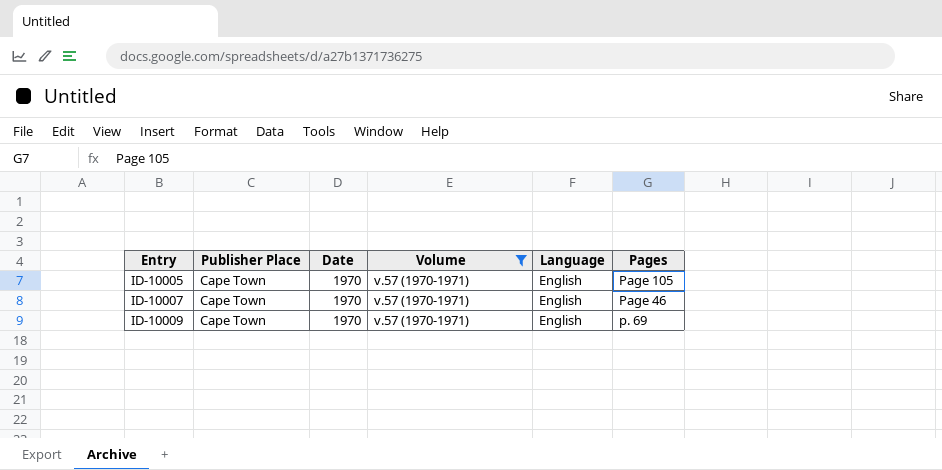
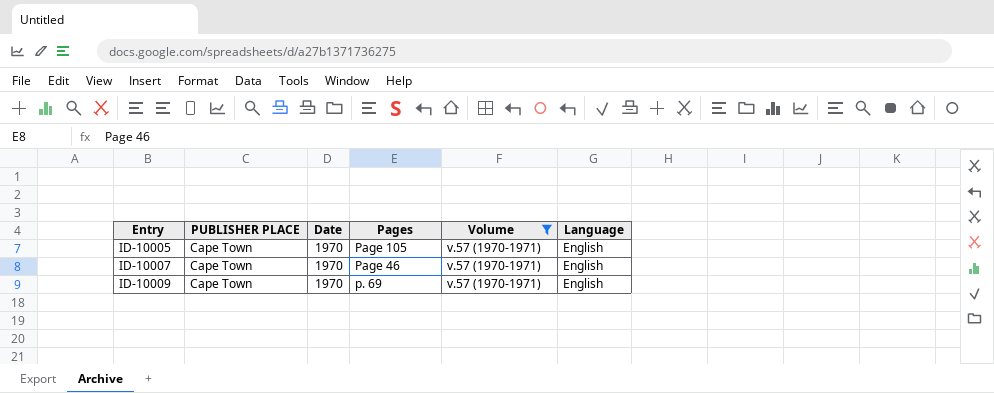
column name: Publisher Place -> PUBLISHER PLACE
column Pages | position: 6 -> 4

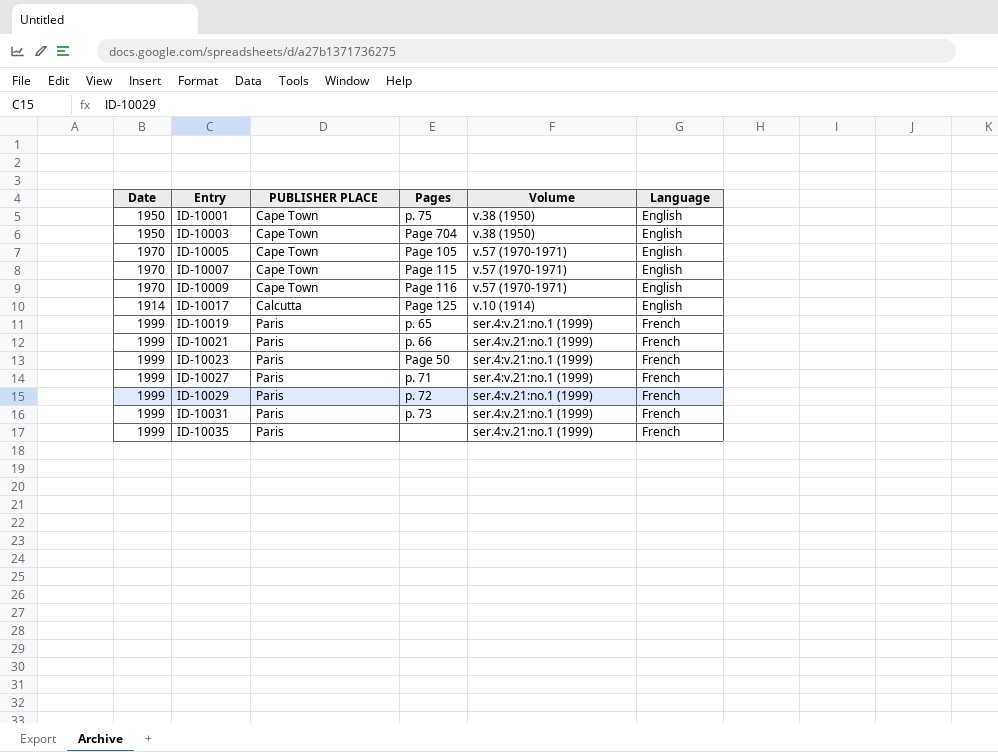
filter: Volume = v.57 (1970-1971) -> none
column Date | position: 3 -> 1
ID-10007 | Pages: Page 46 -> Page 115
ID-10009 | Pages: p. 69 -> Page 116

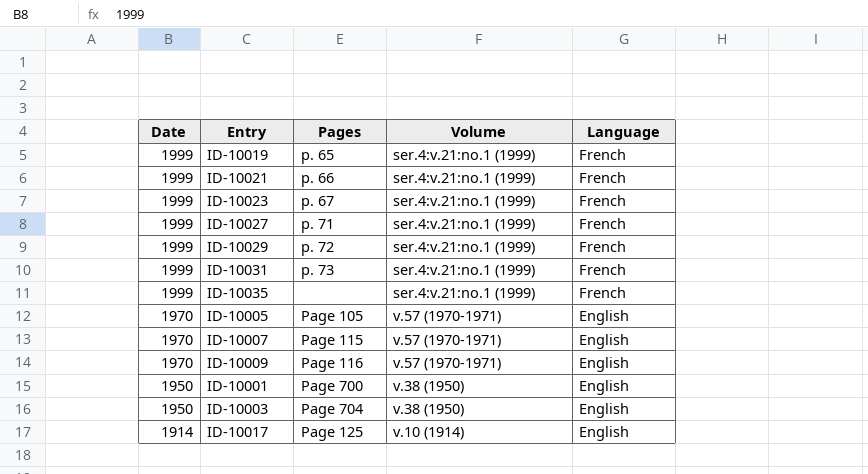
row order: Entry ascending -> Date descending
column PUBLISHER PLACE | position: 3 -> none
ID-10023 | Pages: Page 50 -> p. 67
ID-10001 | Pages: p. 75 -> Page 700

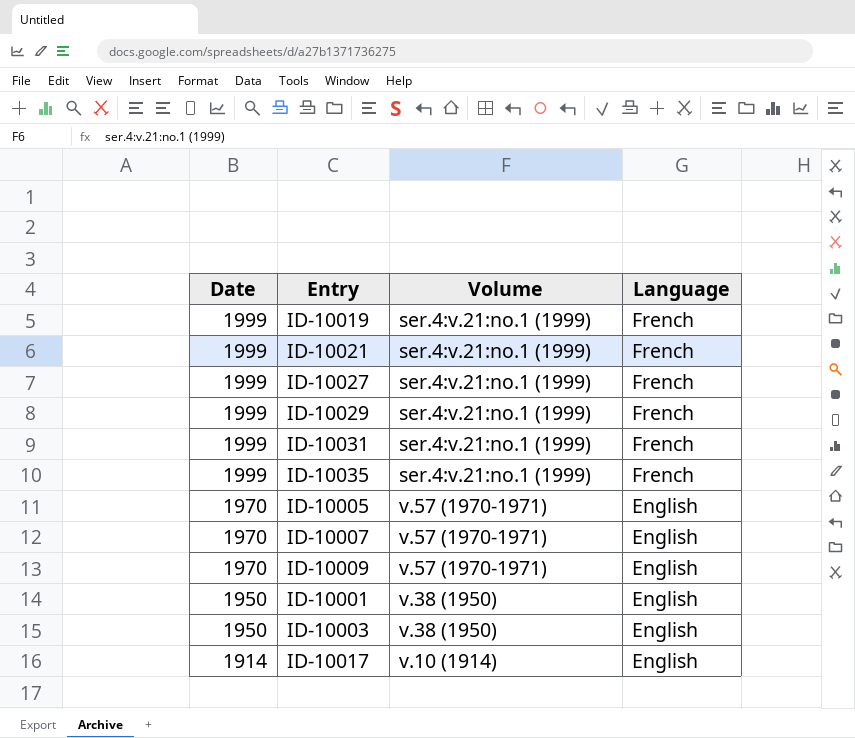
column Pages | position: 3 -> none
row ID-10023: 1999 | p. 67 | ser.4:v.21:no.1 (1999) | French -> none

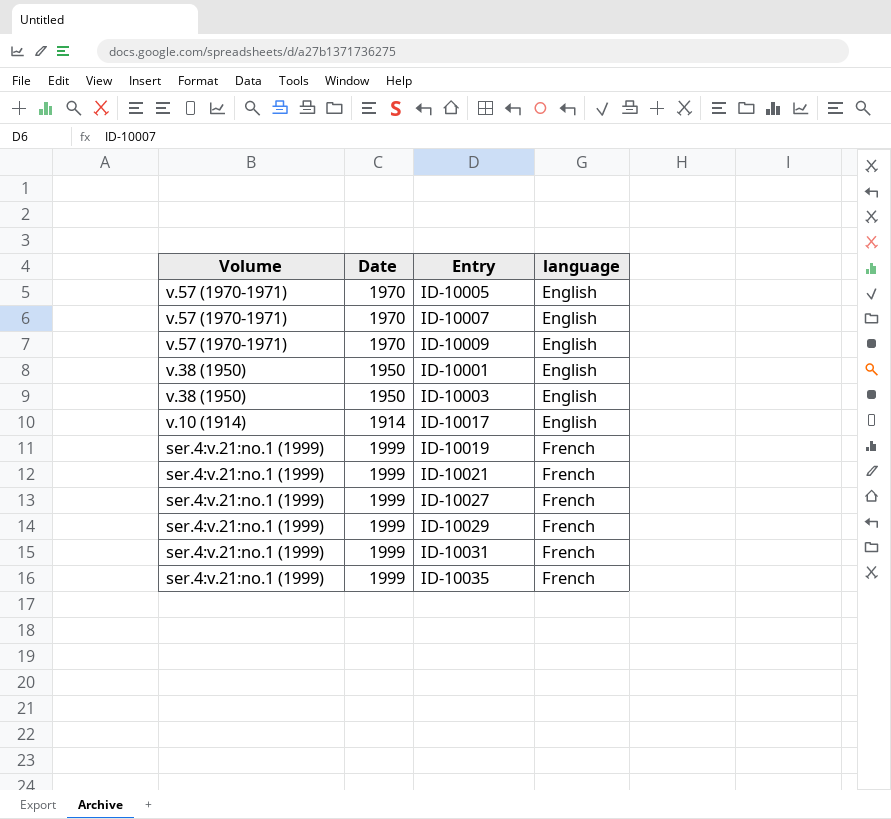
row order: Date descending -> Volume descending
column Volume | position: 3 -> 1
column name: Language -> language

